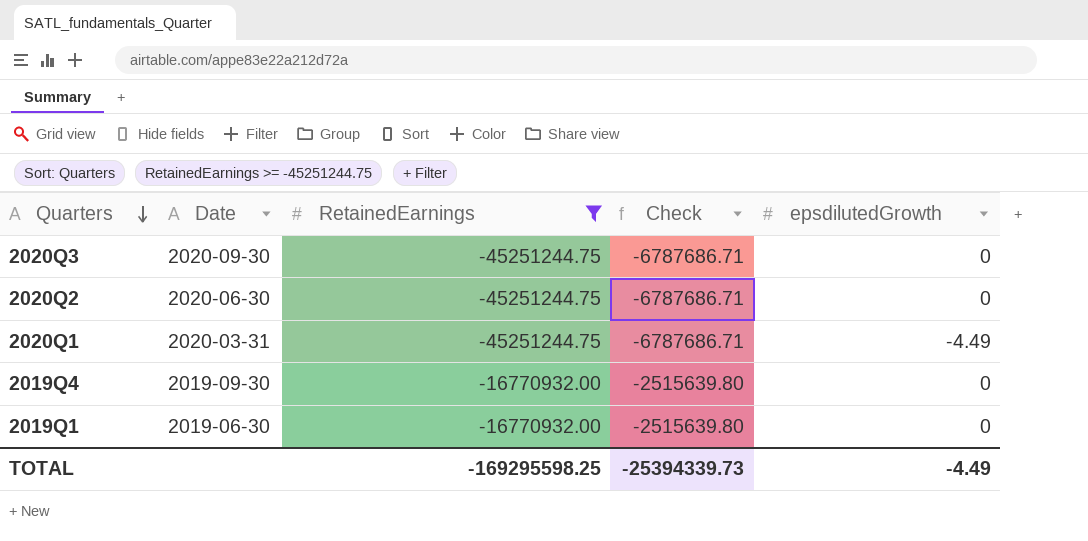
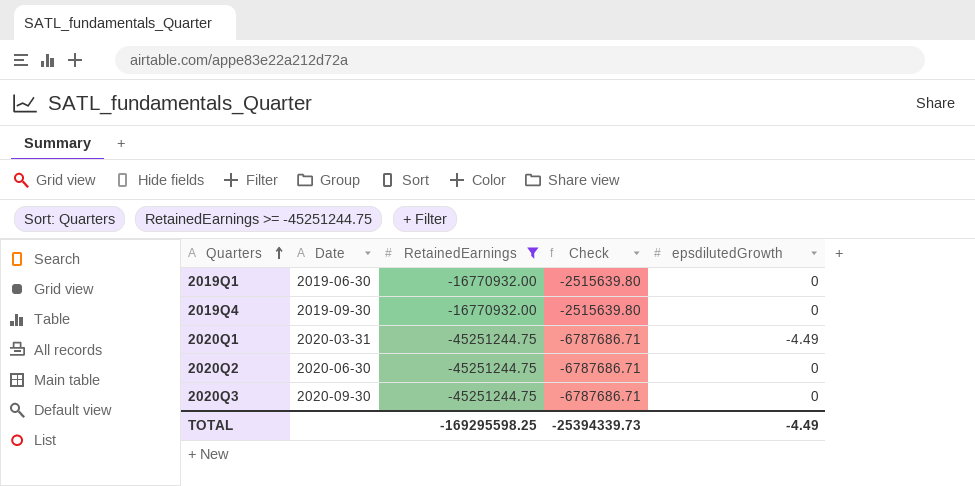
row order: Quarters descending -> Quarters ascending

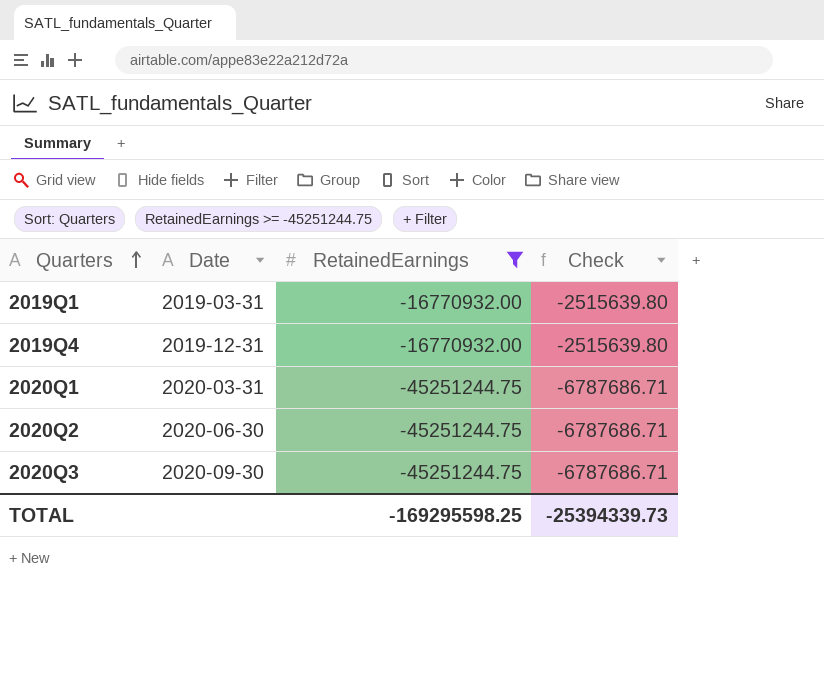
column epsdilutedGrowth | position: 5 -> none
2019Q1 | Date: 2019-06-30 -> 2019-03-31
2019Q4 | Date: 2019-09-30 -> 2019-12-31

